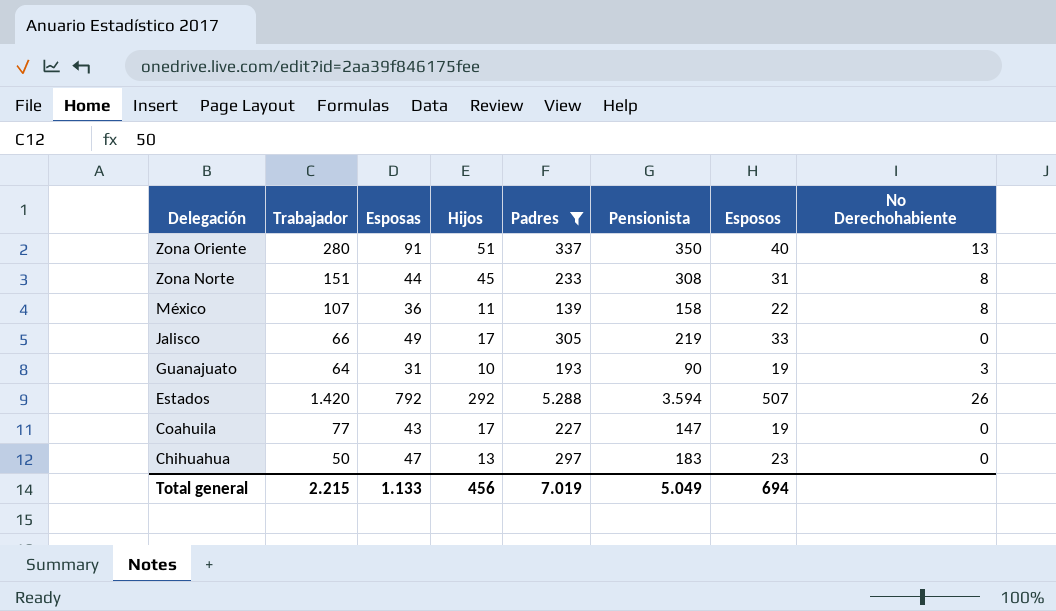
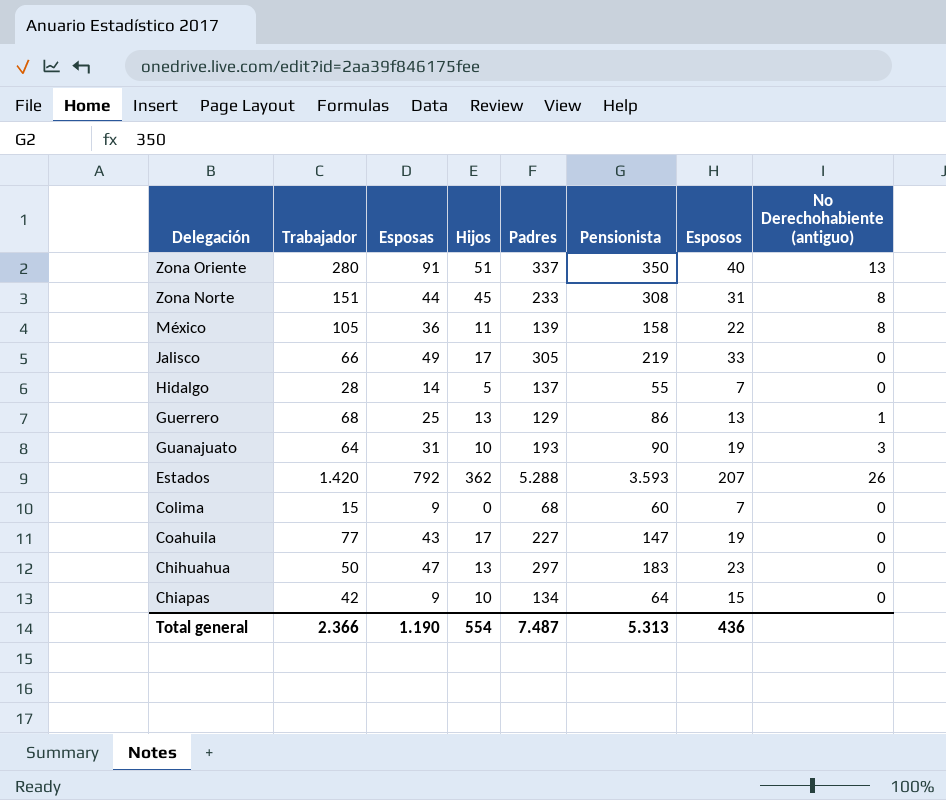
filter: Padres >= 139 -> none
column name: No Derechohabiente -> No Derechohabiente (antiguo)
México | Trabajador: 107 -> 105
Estados | Hijos: 292 -> 362
Estados | Pensionista: 3.594 -> 3.593
Estados | Esposos: 507 -> 207
Total general | Trabajador: 2.215 -> 2.366
Total general | Esposas: 1.133 -> 1.190
Total general | Hijos: 456 -> 554
Total general | Padres: 7.019 -> 7.487
Total general | Pensionista: 5.049 -> 5.313
Total general | Esposos: 694 -> 436

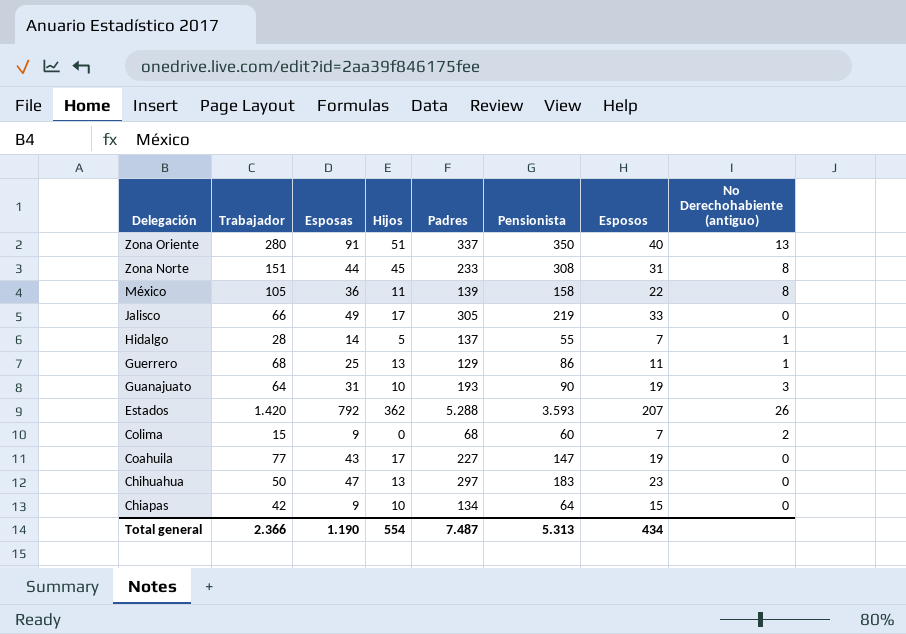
Hidalgo | No Derechohabiente (antiguo): 0 -> 1
Guerrero | Esposos: 13 -> 11
Colima | No Derechohabiente (antiguo): 0 -> 2
Total general | Esposos: 436 -> 434

